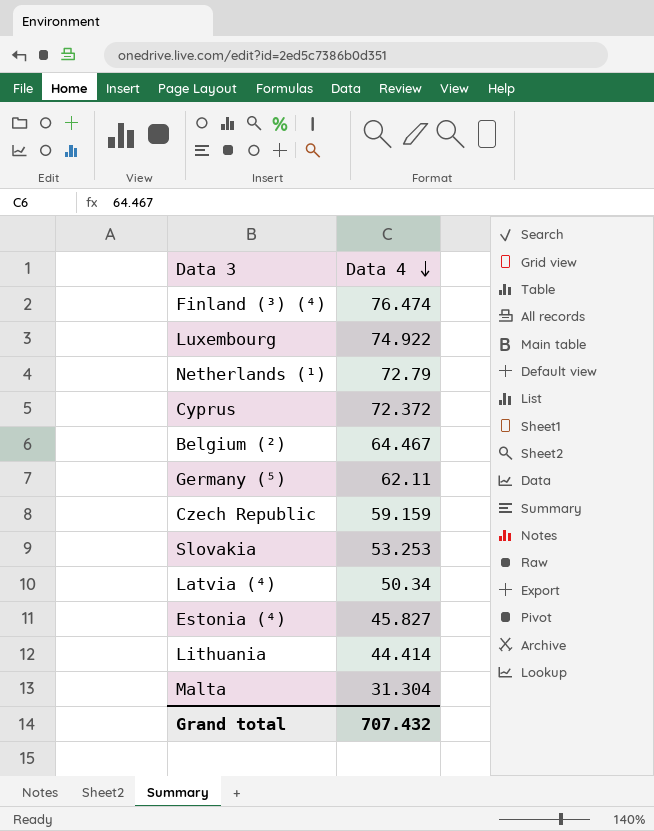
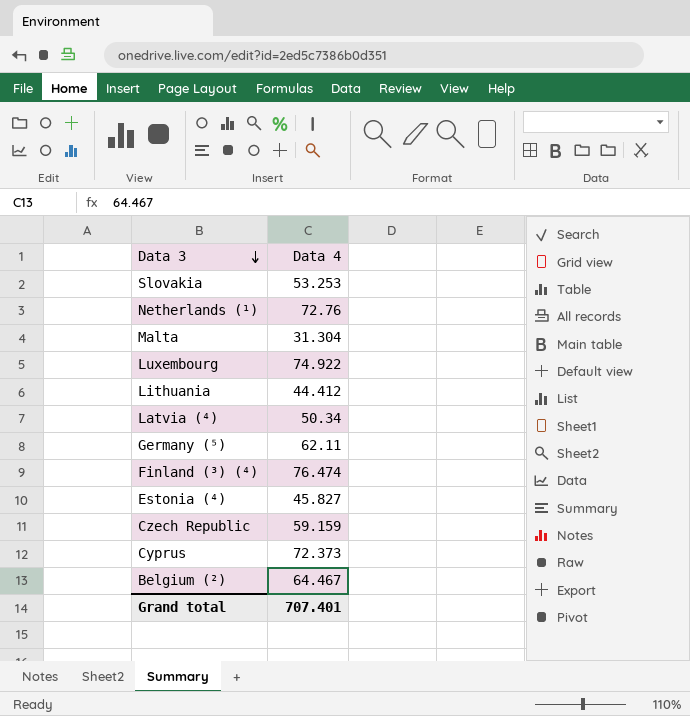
row order: Data 4 descending -> Data 3 descending
Netherlands (¹) | Data 4: 72.79 -> 72.76
Lithuania | Data 4: 44.414 -> 44.412
Cyprus | Data 4: 72.372 -> 72.373
Grand total | Data 4: 707.432 -> 707.401

